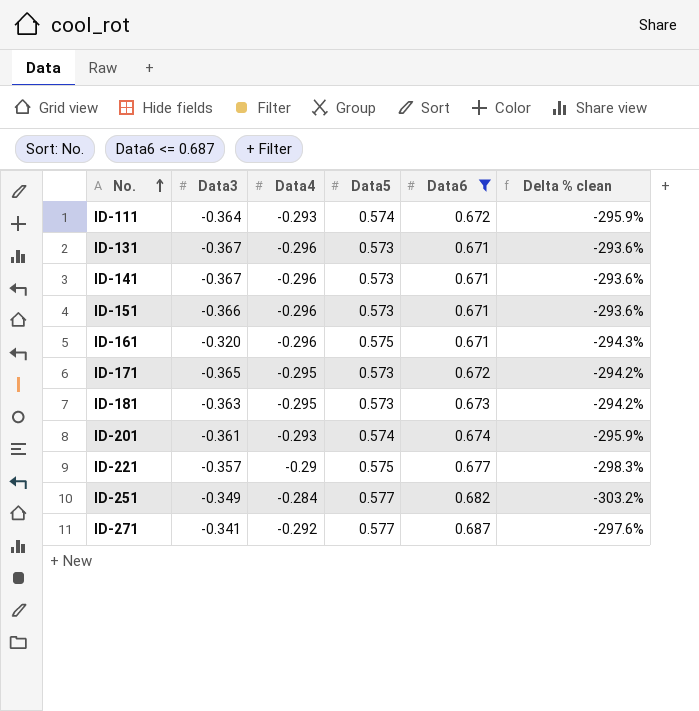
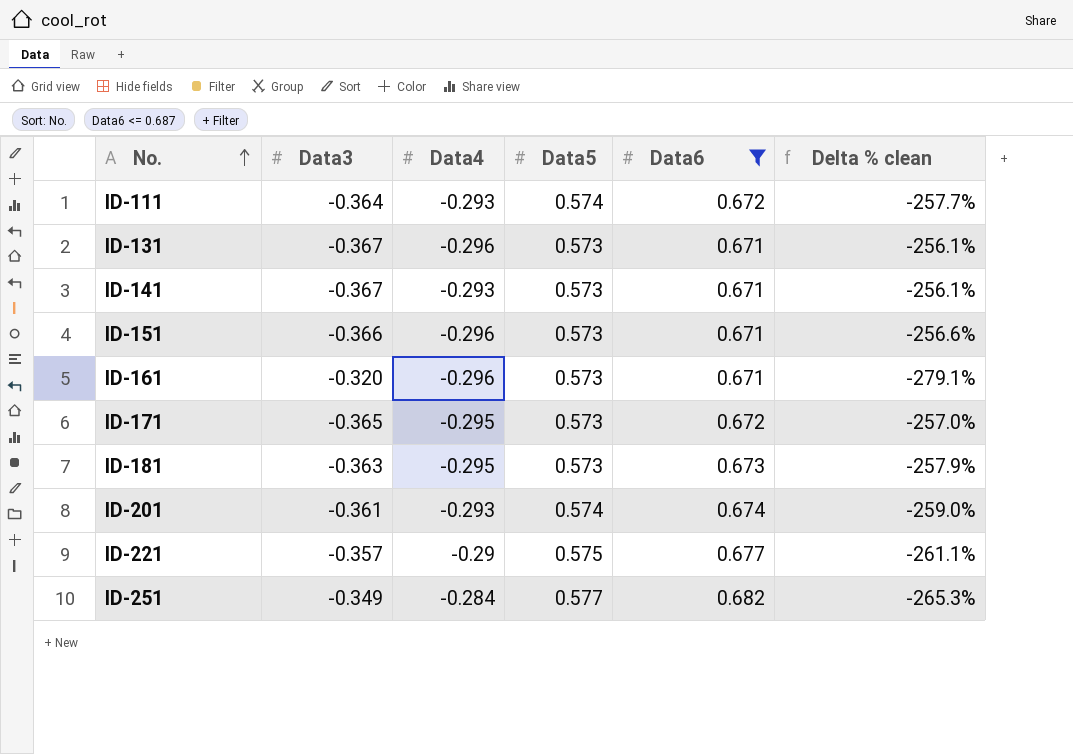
column Delta % clean | formula: ([Data5] - [Data4]) / [Data4] -> ([Data5] - [Data3]) / [Data3]
row ID-271: -0.341 | -0.292 | 0.577 | 0.687 | -297.6% -> none
ID-141 | Data4: -0.296 -> -0.293
ID-161 | Data5: 0.575 -> 0.573

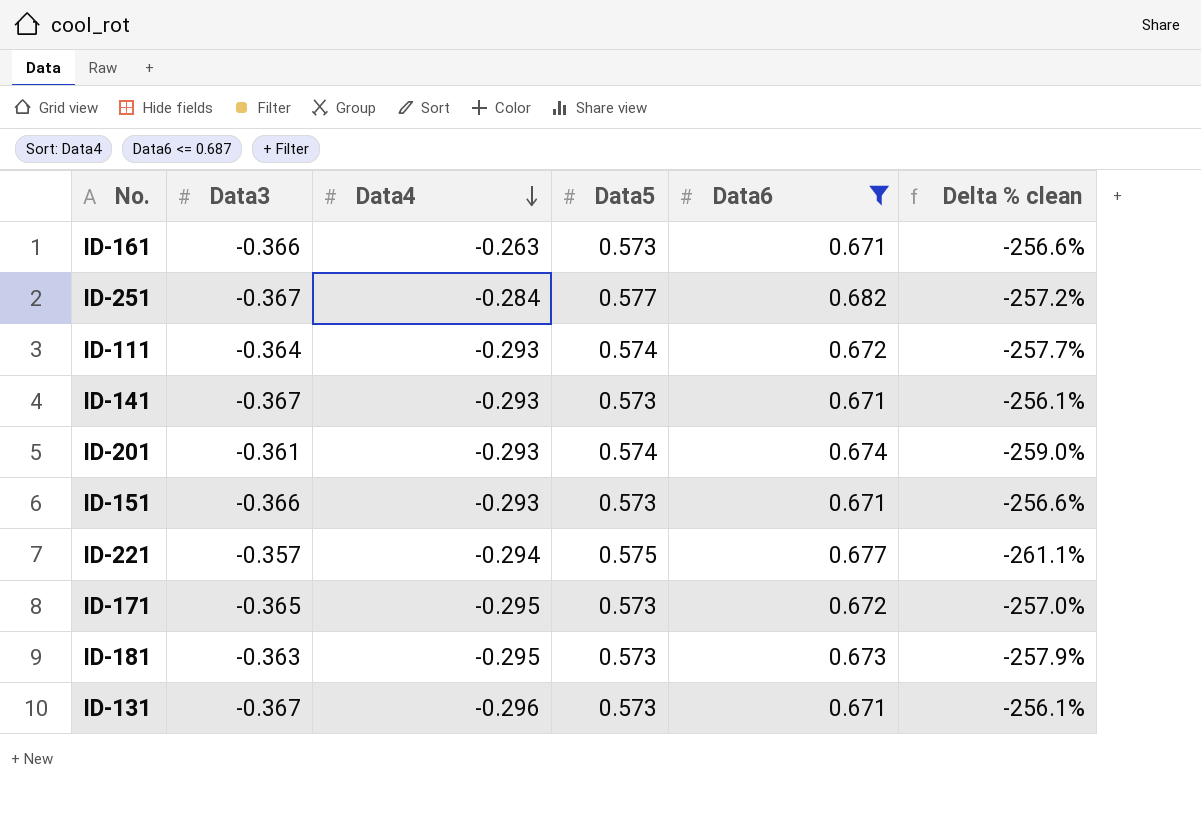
row order: No. ascending -> Data4 descending
ID-161 | Data3: -0.320 -> -0.366
ID-161 | Data4: -0.296 -> -0.263
ID-161 | Delta % clean: -279.1% -> -256.6%
ID-251 | Data3: -0.349 -> -0.367
ID-251 | Delta % clean: -265.3% -> -257.2%
ID-151 | Data4: -0.296 -> -0.293
ID-221 | Data4: -0.29 -> -0.294

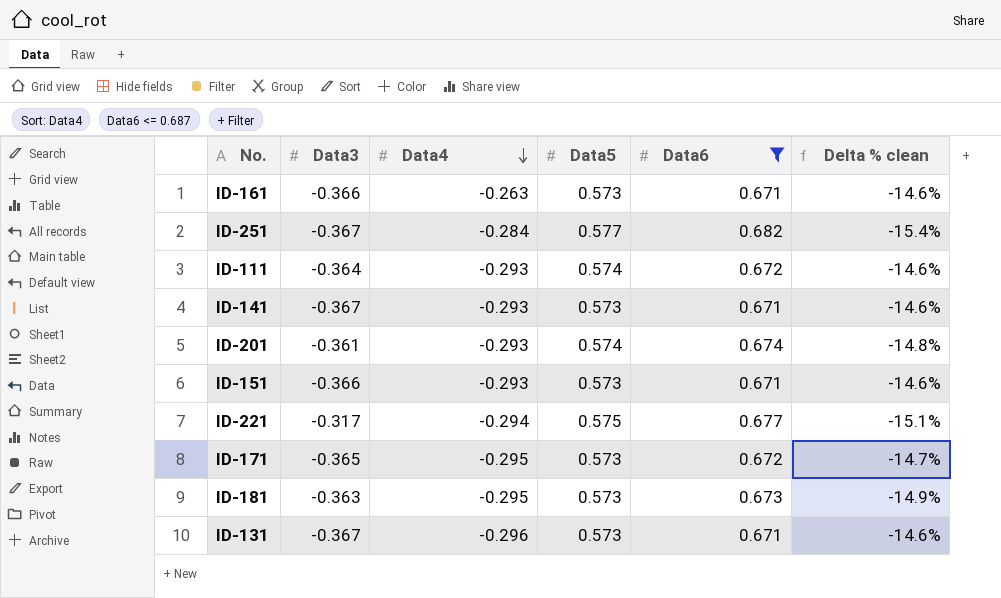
column Delta % clean | formula: ([Data5] - [Data3]) / [Data3] -> ([Data5] - [Data6]) / [Data6]
ID-221 | Data3: -0.357 -> -0.317

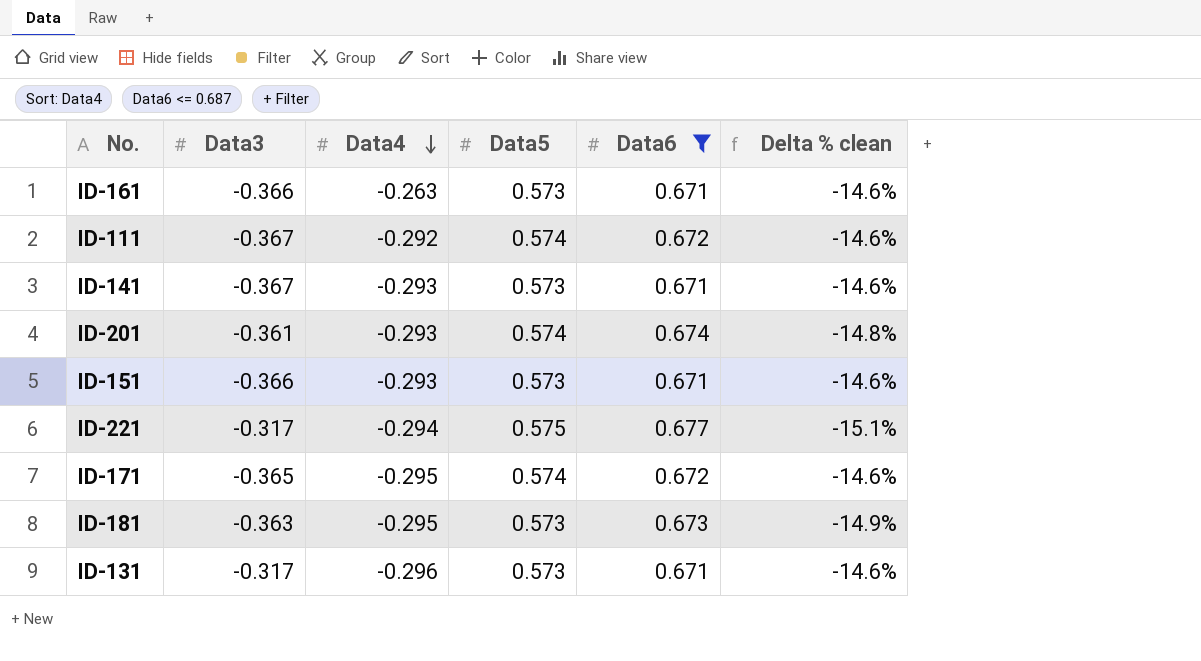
row ID-251: -0.367 | -0.284 | 0.577 | 0.682 | -15.4% -> none
ID-111 | Data3: -0.364 -> -0.367
ID-111 | Data4: -0.293 -> -0.292
ID-171 | Data5: 0.573 -> 0.574
ID-171 | Delta % clean: -14.7% -> -14.6%
ID-131 | Data3: -0.367 -> -0.317

